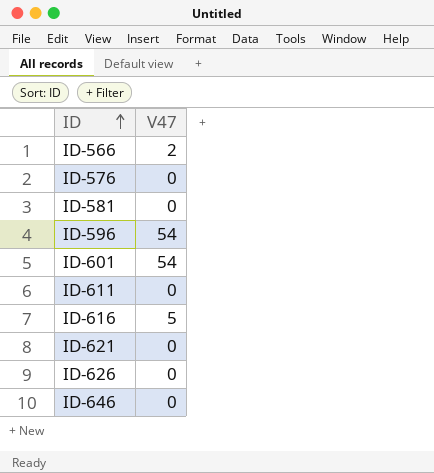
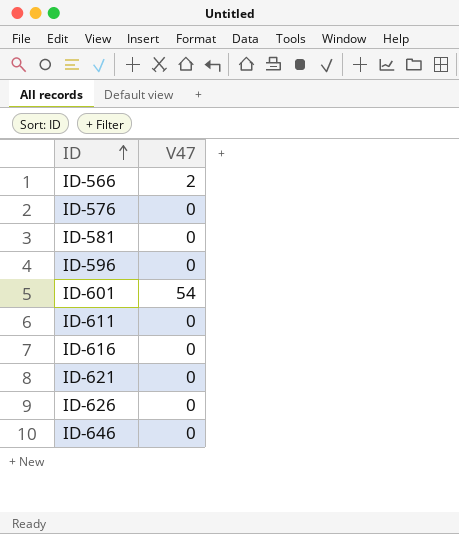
ID-596 | V47: 54 -> 0
ID-616 | V47: 5 -> 0

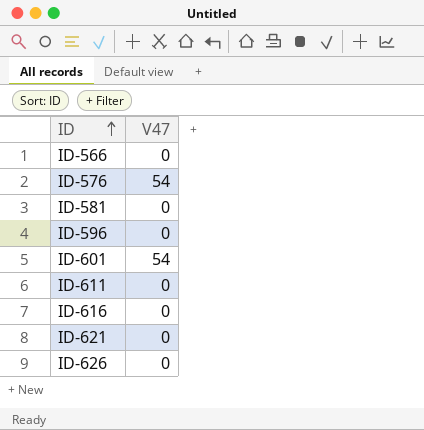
row ID-646: 0 -> none
ID-566 | V47: 2 -> 0
ID-576 | V47: 0 -> 54

